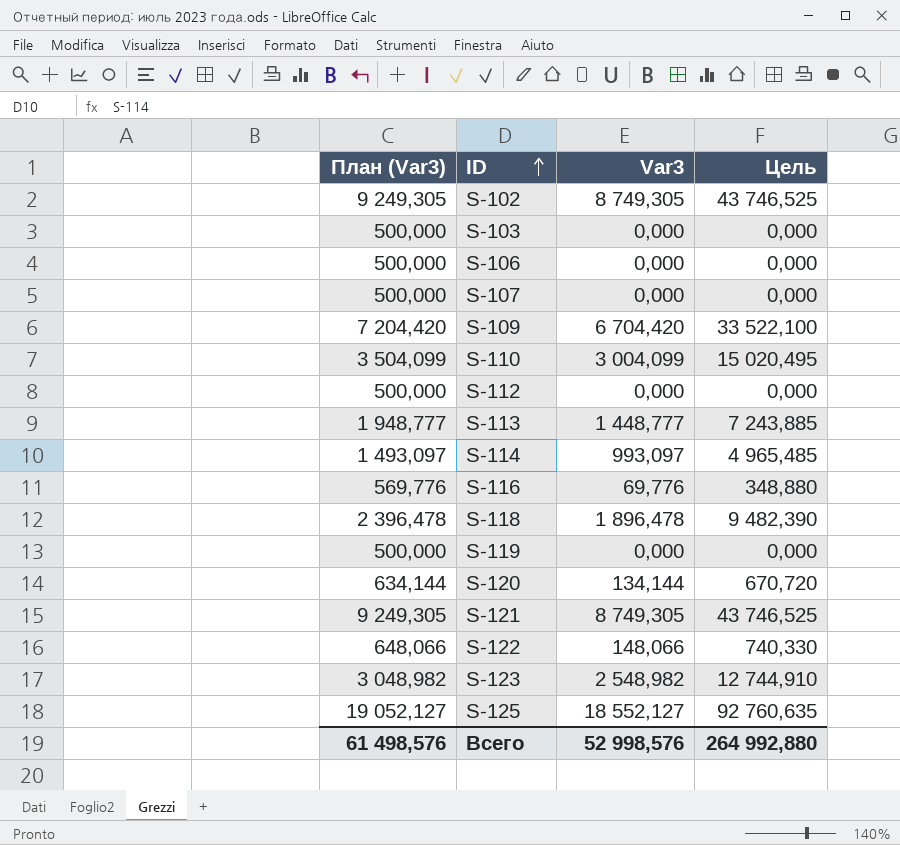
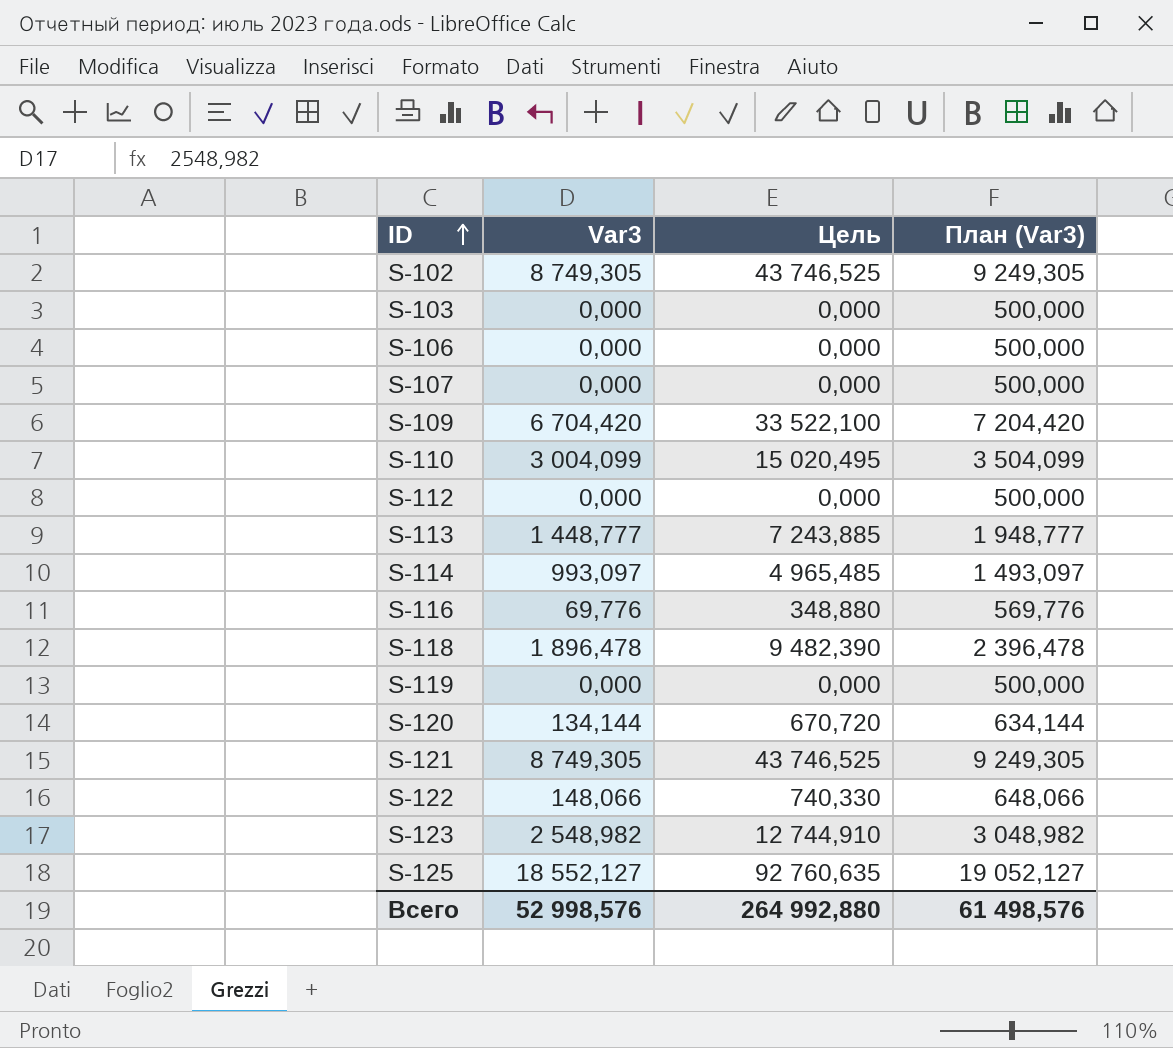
column План (Var3) | position: 1 -> 4

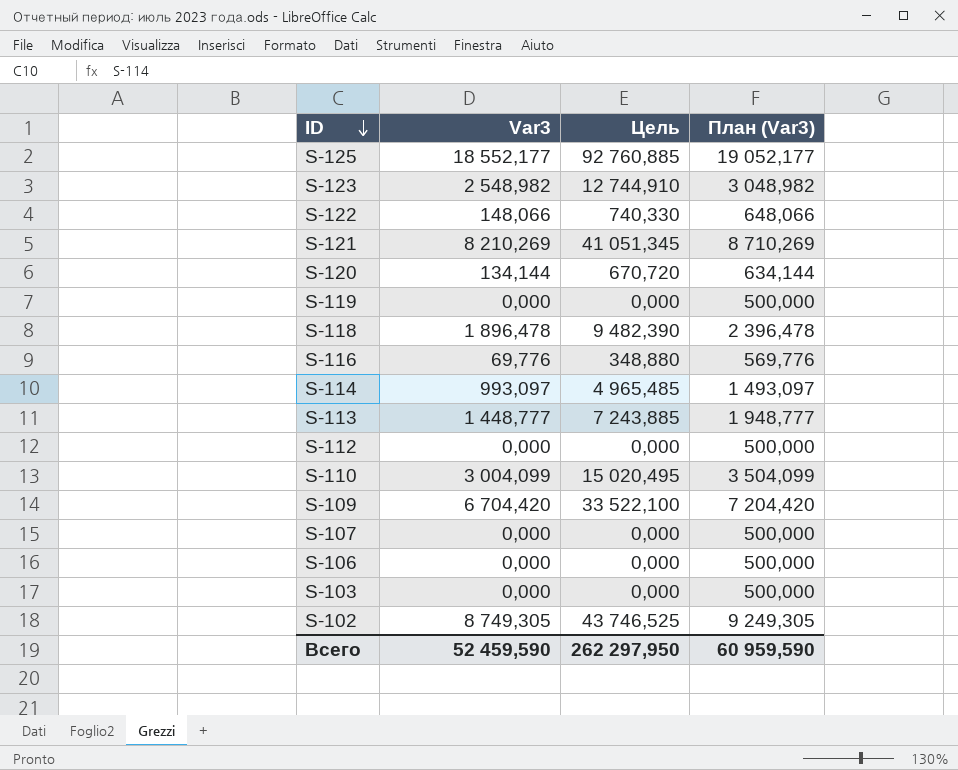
row order: ID ascending -> ID descending
S-125 | Var3: 18 552,127 -> 18 552,177
S-125 | Цель: 92 760,635 -> 92 760,885
S-125 | План (Var3): 19 052,127 -> 19 052,177
S-121 | Var3: 8 749,305 -> 8 210,269
S-121 | Цель: 43 746,525 -> 41 051,345
S-121 | План (Var3): 9 249,305 -> 8 710,269
Всего | Var3: 52 998,576 -> 52 459,590
Всего | Цель: 264 992,880 -> 262 297,950
Всего | План (Var3): 61 498,576 -> 60 959,590

